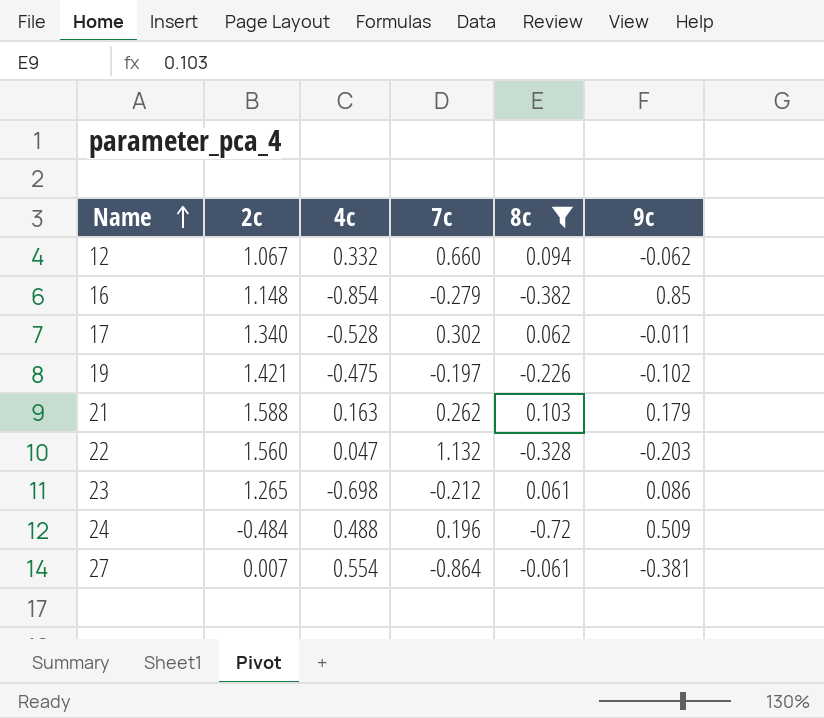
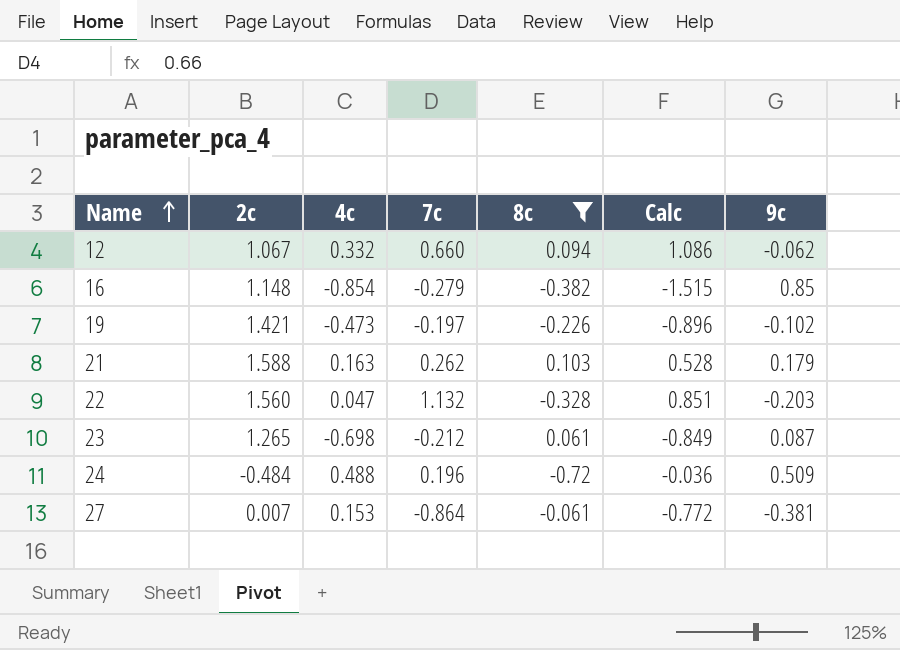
column Calc | formula: none -> [4c] + [7c] + [8c]
row 17: 1.340 | -0.528 | 0.302 | 0.062 | -0.011 -> none
19 | 4c: -0.475 -> -0.473
23 | 9c: 0.086 -> 0.087
27 | 4c: 0.554 -> 0.153

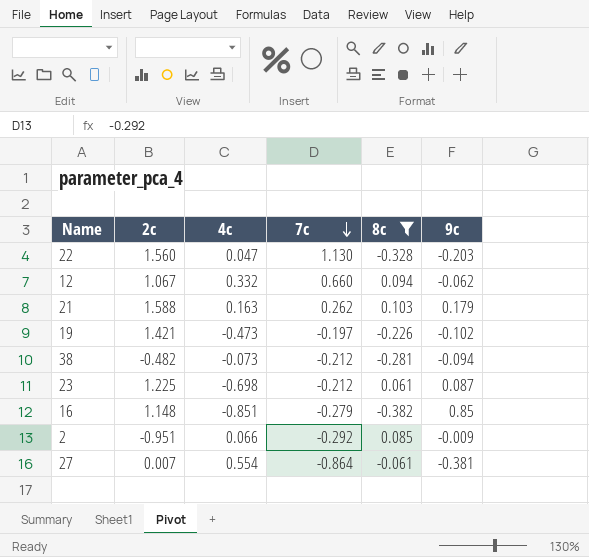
row order: Name ascending -> 7c descending
column Calc | formula: [4c] + [7c] + [8c] -> none
row 24: -0.484 | 0.488 | 0.196 | -0.72 | -0.036 | 0.509 -> none
22 | 7c: 1.132 -> 1.130
row 38: none -> -0.482 | -0.073 | -0.212 | -0.281 | -0.094
23 | 2c: 1.265 -> 1.225
16 | 4c: -0.854 -> -0.851
row 2: none -> -0.951 | 0.066 | -0.292 | 0.085 | -0.009
27 | 4c: 0.153 -> 0.554

